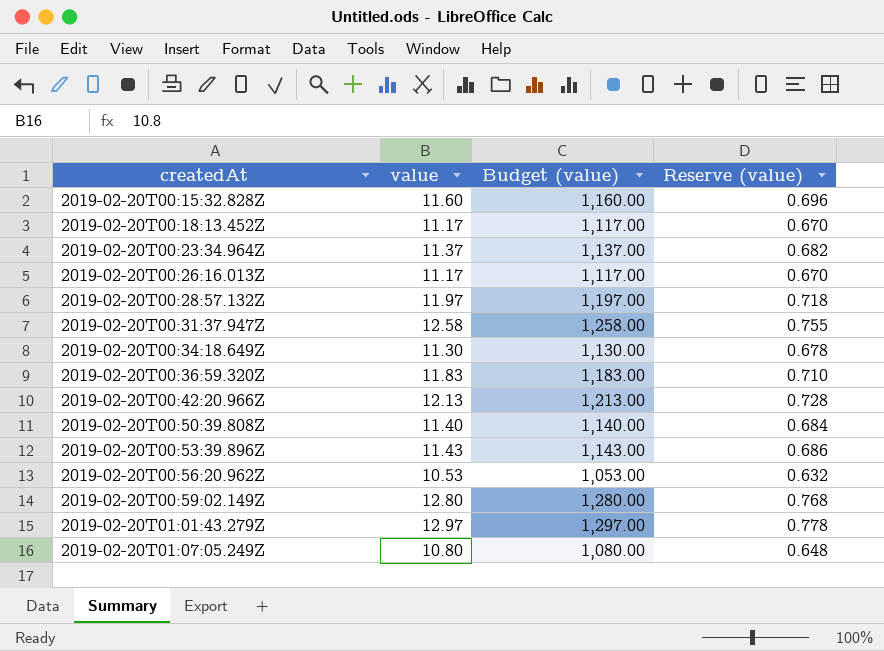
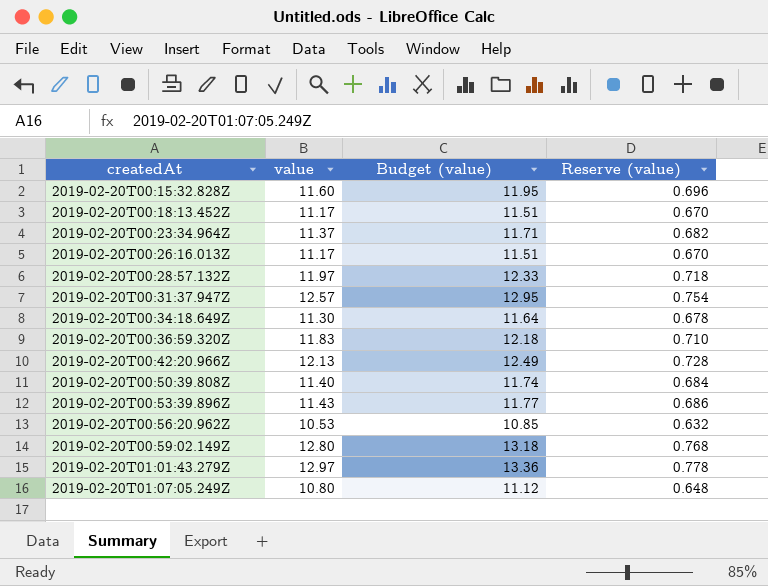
column Budget (value) | formula: [value] * 100 -> [value] * 1.03
2019-02-20T00:31:37.947Z | value: 12.58 -> 12.57
2019-02-20T00:31:37.947Z | Reserve (value): 0.755 -> 0.754

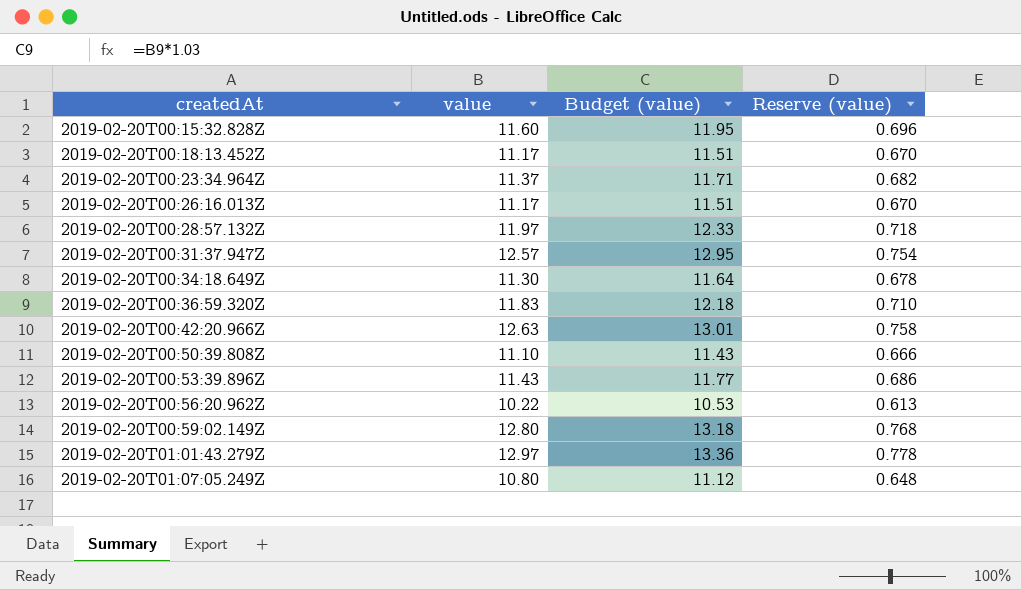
2019-02-20T00:42:20.966Z | value: 12.13 -> 12.63
2019-02-20T00:42:20.966Z | Budget (value): 12.49 -> 13.01
2019-02-20T00:42:20.966Z | Reserve (value): 0.728 -> 0.758
2019-02-20T00:50:39.808Z | value: 11.40 -> 11.10
2019-02-20T00:50:39.808Z | Budget (value): 11.74 -> 11.43
2019-02-20T00:50:39.808Z | Reserve (value): 0.684 -> 0.666
2019-02-20T00:56:20.962Z | value: 10.53 -> 10.22
2019-02-20T00:56:20.962Z | Budget (value): 10.85 -> 10.53
2019-02-20T00:56:20.962Z | Reserve (value): 0.632 -> 0.613

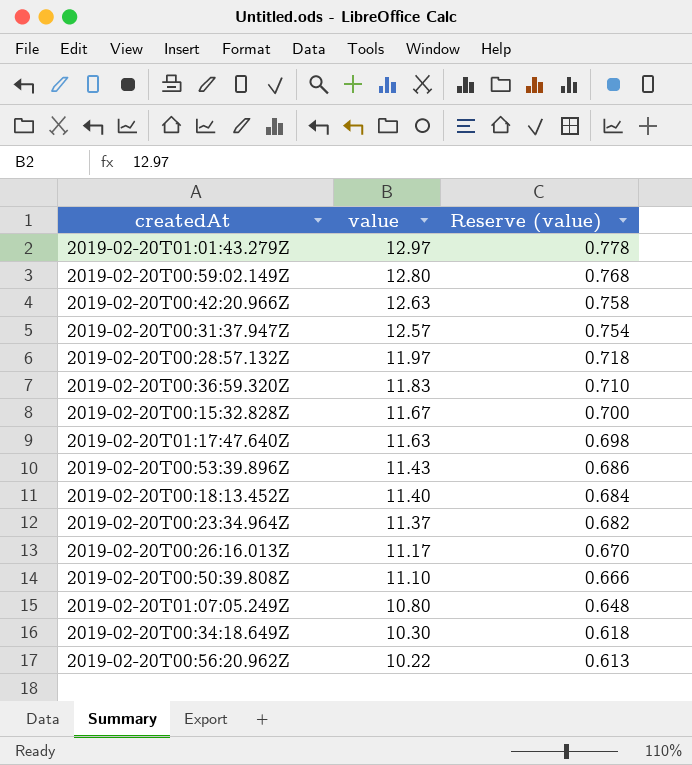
row order: createdAt ascending -> value descending
column Budget (value) | formula: [value] * 1.03 -> none
2019-02-20T00:15:32.828Z | value: 11.60 -> 11.67
2019-02-20T00:15:32.828Z | Reserve (value): 0.696 -> 0.700
row 2019-02-20T01:17:47.640Z: none -> 11.63 | 0.698
2019-02-20T00:18:13.452Z | value: 11.17 -> 11.40
2019-02-20T00:18:13.452Z | Reserve (value): 0.670 -> 0.684
2019-02-20T00:34:18.649Z | value: 11.30 -> 10.30
2019-02-20T00:34:18.649Z | Reserve (value): 0.678 -> 0.618

